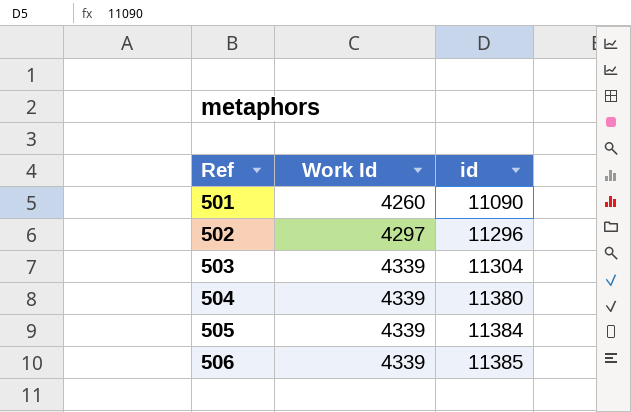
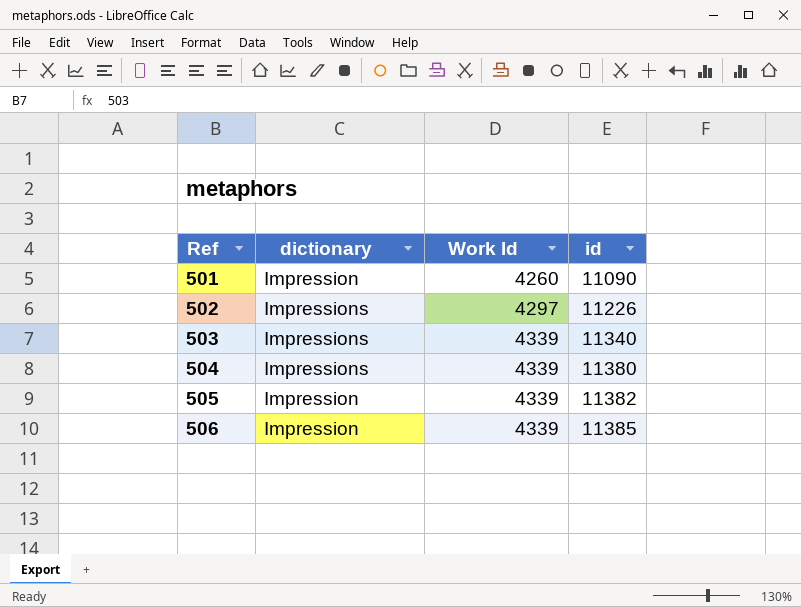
column dictionary | position: none -> 2
502 | id: 11296 -> 11226
503 | id: 11304 -> 11340
505 | id: 11384 -> 11382

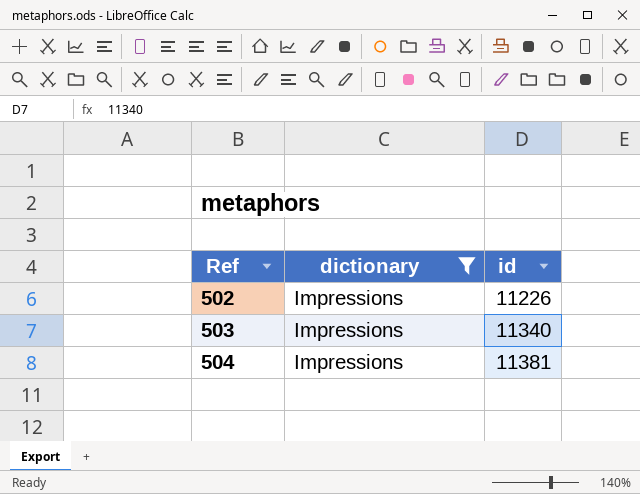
filter: none -> dictionary = Impressions
column Work Id | position: 3 -> none
504 | id: 11380 -> 11381

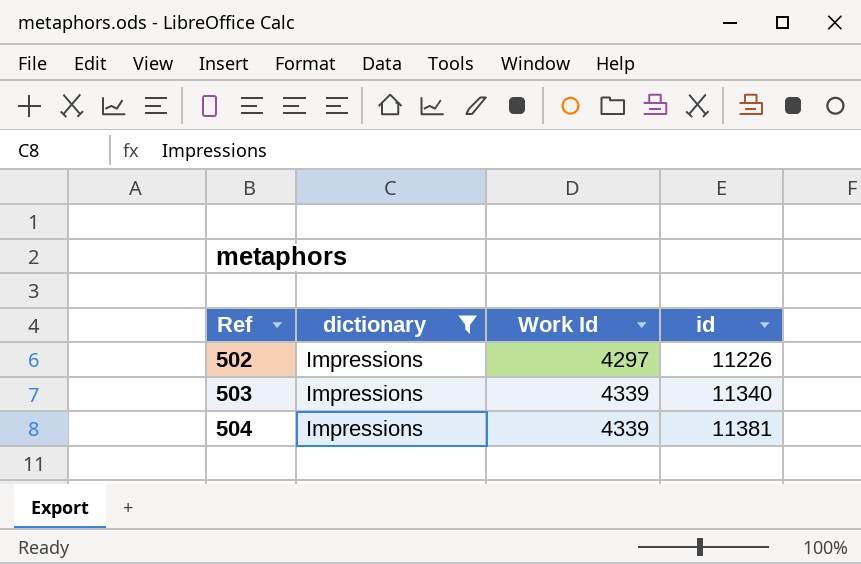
column Work Id | position: none -> 3

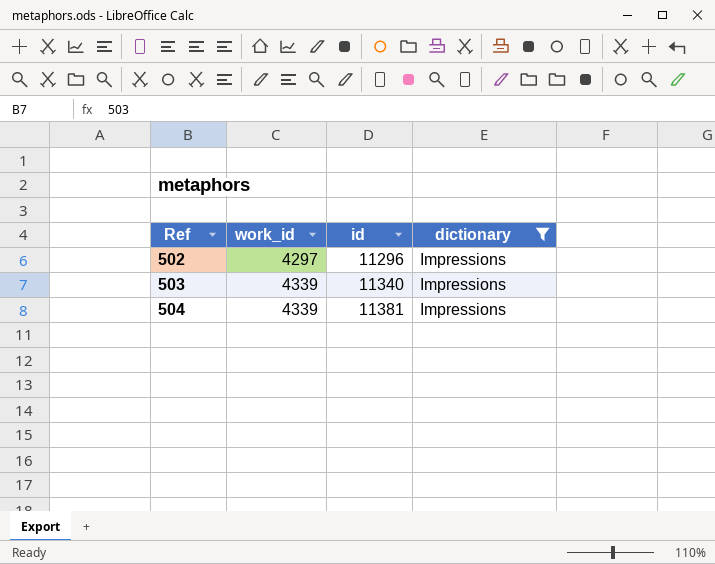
column name: Work Id -> work_id
column dictionary | position: 2 -> 4
502 | id: 11226 -> 11296

